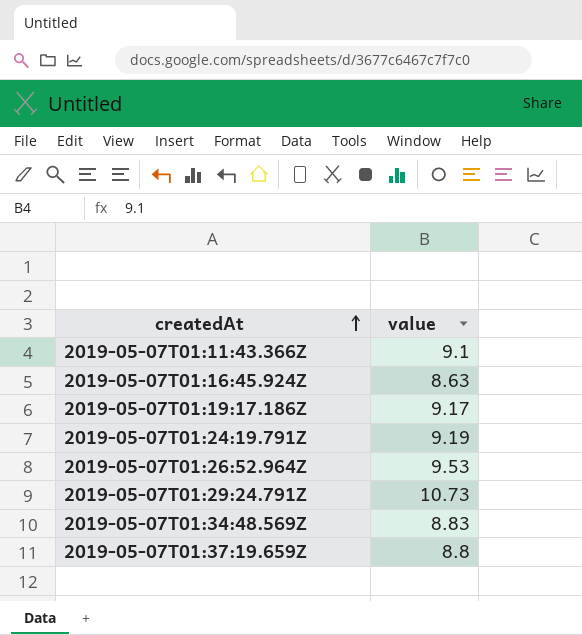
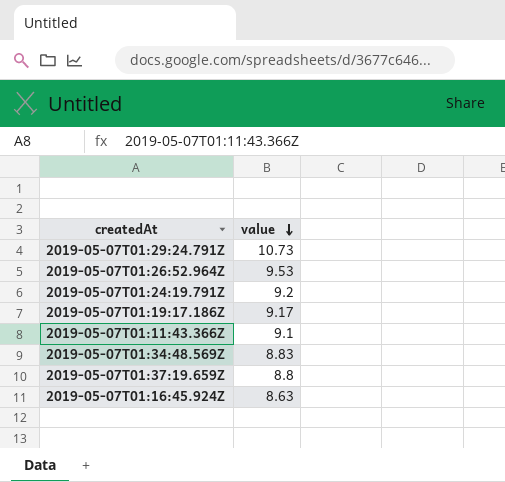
row order: createdAt ascending -> value descending
2019-05-07T01:24:19.791Z | value: 9.19 -> 9.2

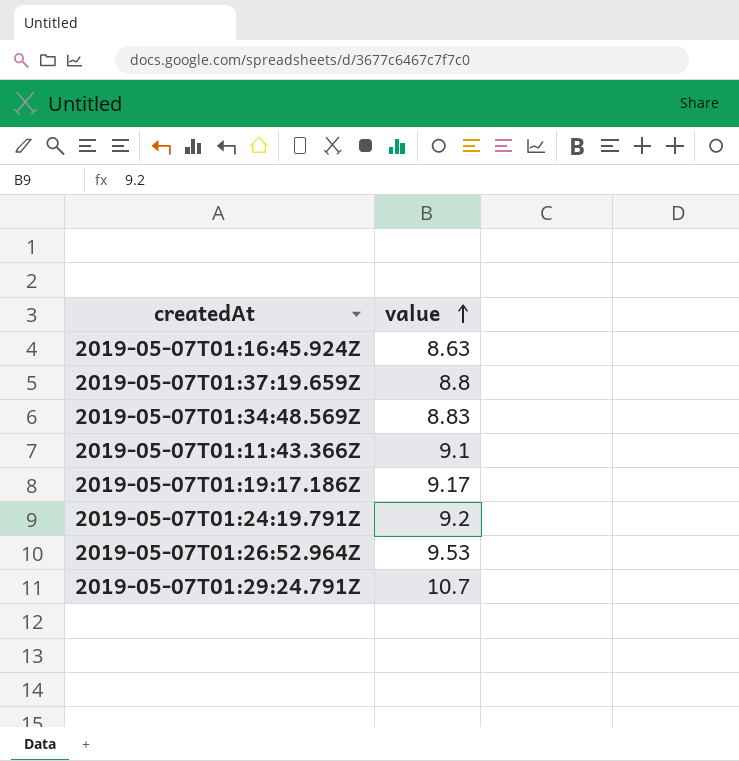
row order: value descending -> value ascending
2019-05-07T01:29:24.791Z | value: 10.73 -> 10.7

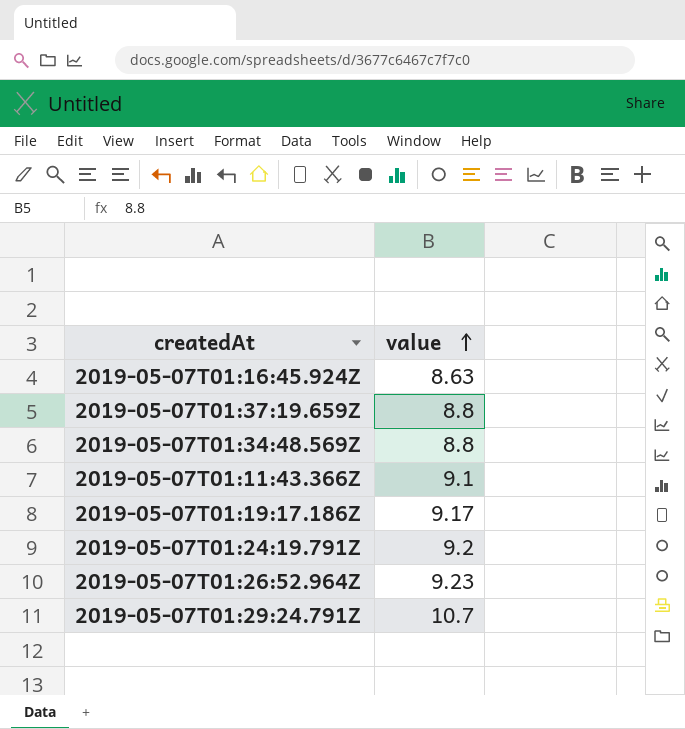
2019-05-07T01:34:48.569Z | value: 8.83 -> 8.8
2019-05-07T01:26:52.964Z | value: 9.53 -> 9.23

